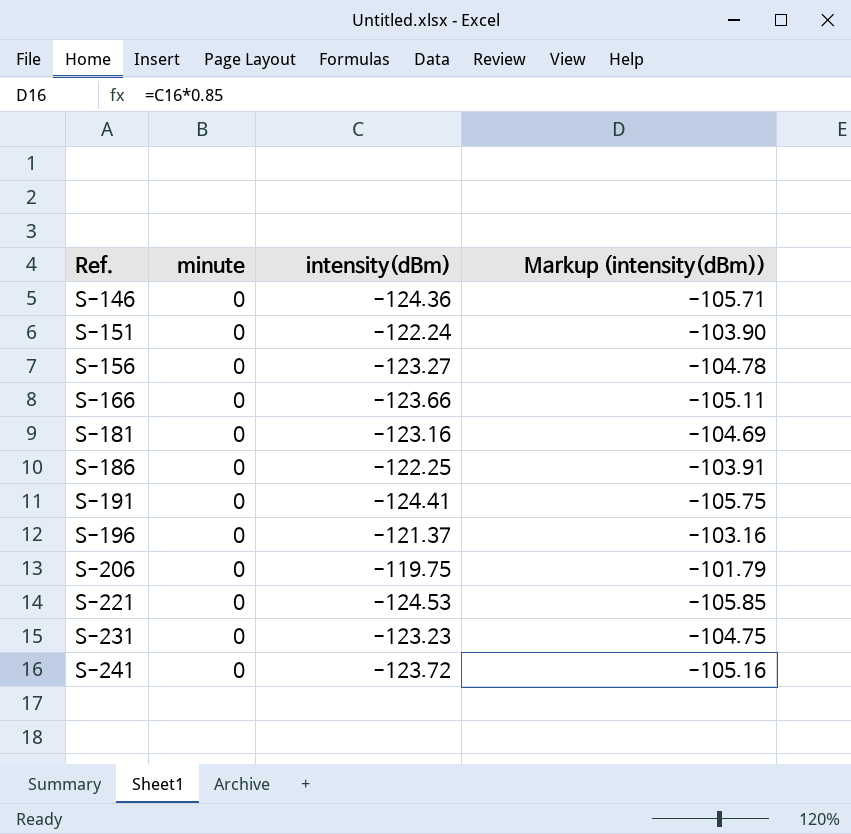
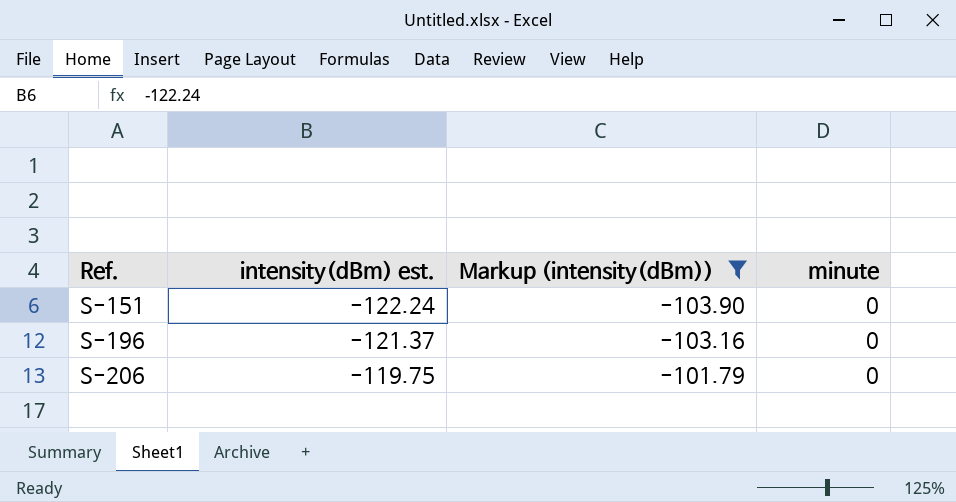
filter: none -> Markup (intensity(dBm)) >= -103.90
column name: intensity(dBm) -> intensity(dBm) est.
column minute | position: 2 -> 4

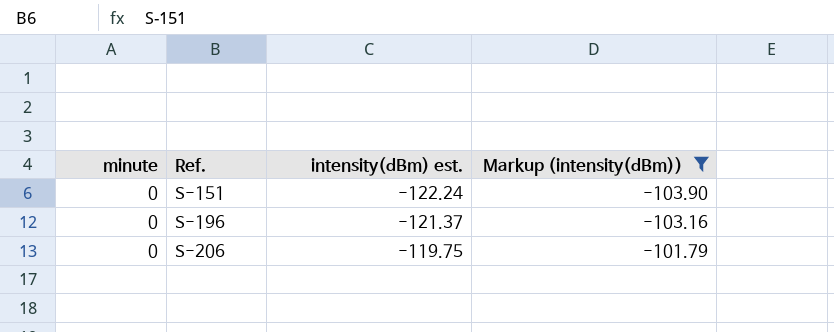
column minute | position: 4 -> 1

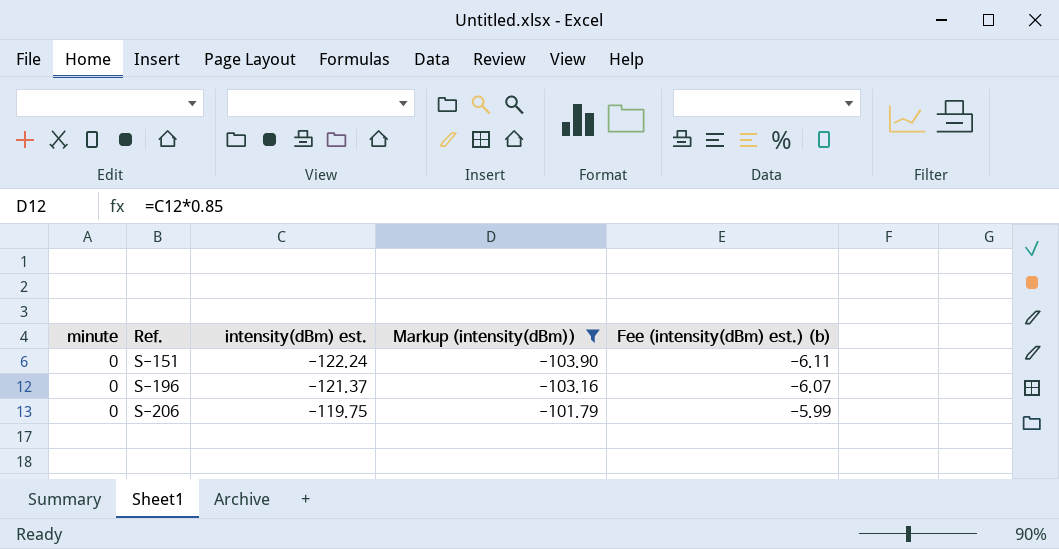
column Fee (intensity(dBm) est.) (b) | formula: none -> [intensity(dBm) est.] * 0.05

